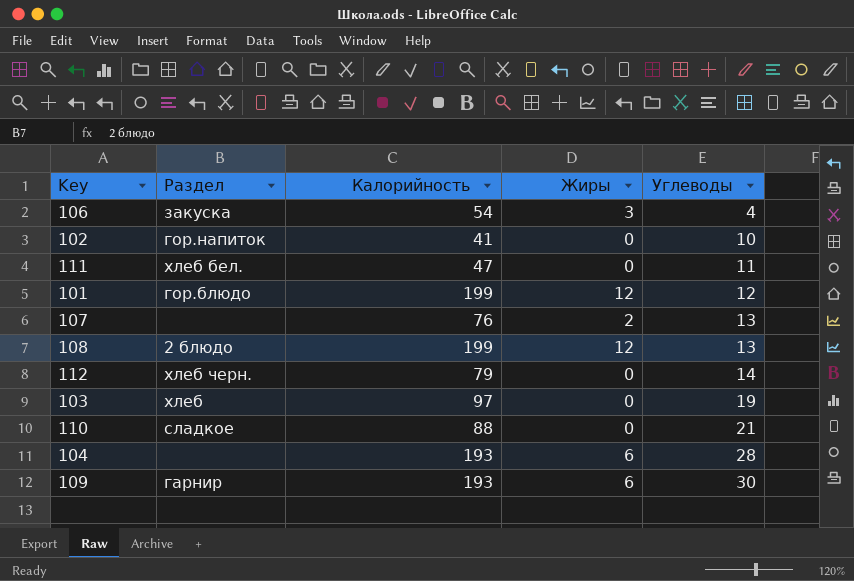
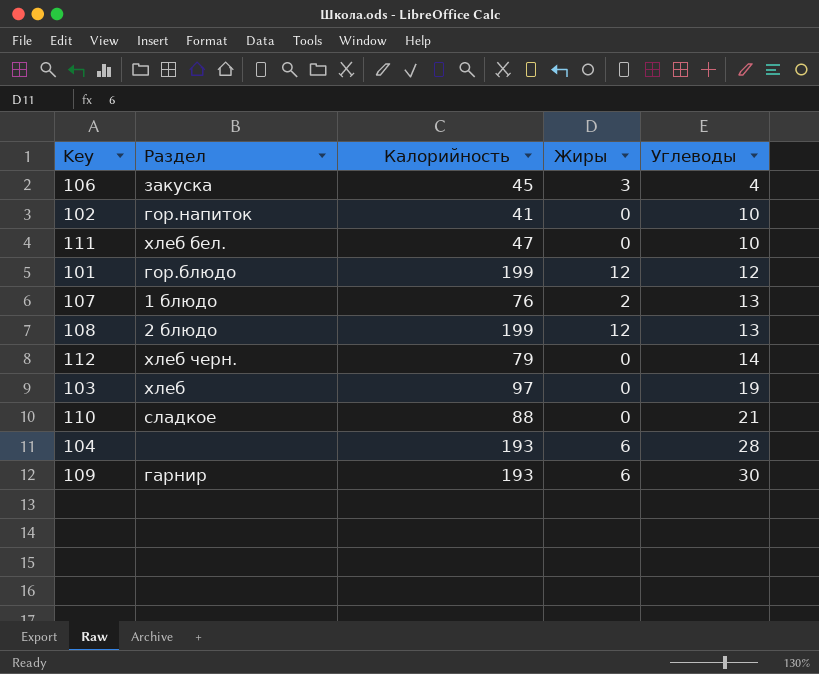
106 | Калорийность: 54 -> 45
111 | Углеводы: 11 -> 10
107 | Раздел: none -> 1 блюдо

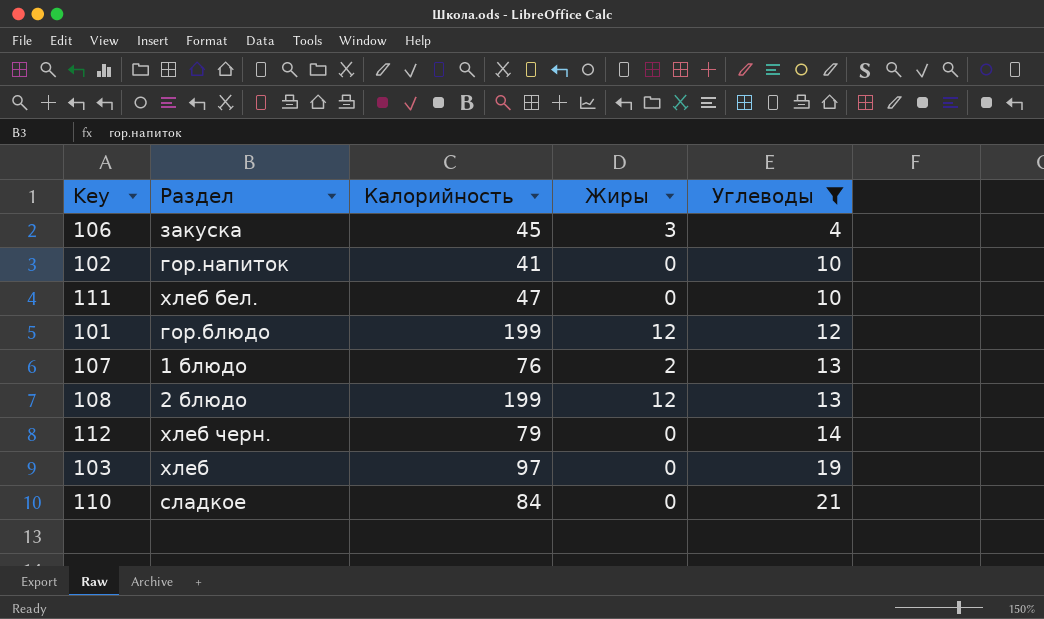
filter: none -> Углеводы <= 21
110 | Калорийность: 88 -> 84

